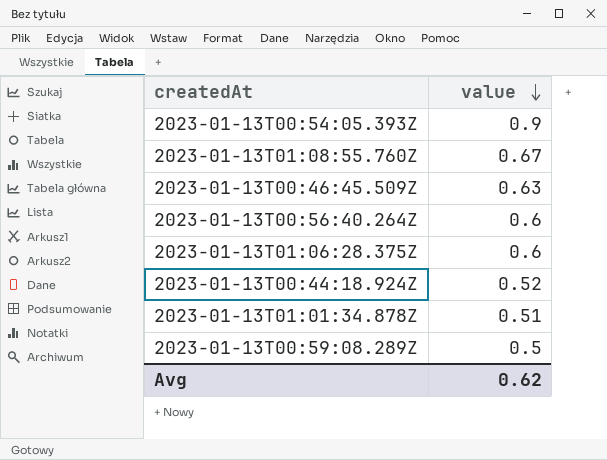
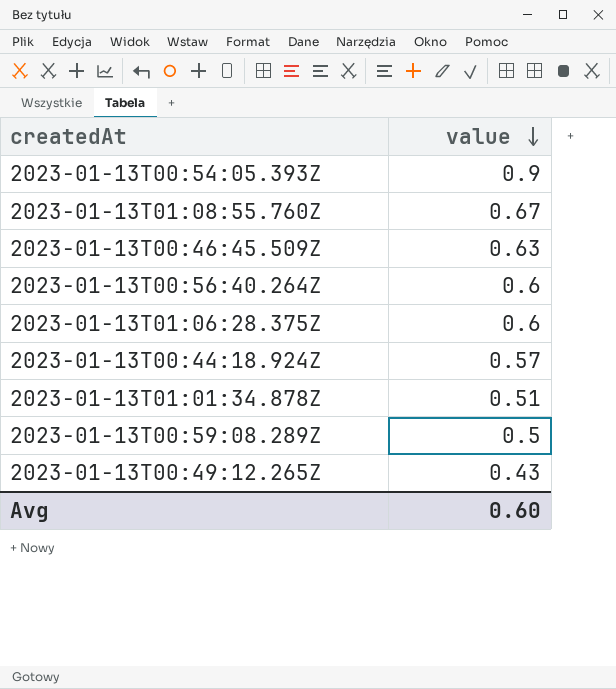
2023-01-13T00:44:18.924Z | value: 0.52 -> 0.57
row 2023-01-13T00:49:12.265Z: none -> 0.43
Avg | value: 0.62 -> 0.60

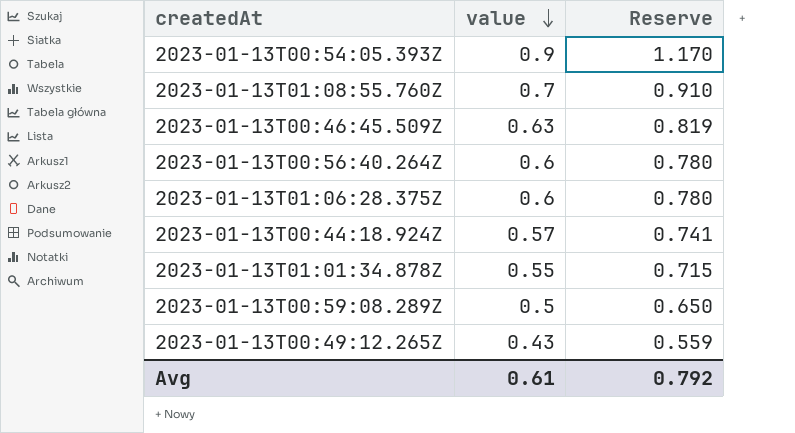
column Reserve | formula: none -> [value] * 1.3
2023-01-13T01:08:55.760Z | value: 0.67 -> 0.7
2023-01-13T01:01:34.878Z | value: 0.51 -> 0.55
Avg | value: 0.60 -> 0.61

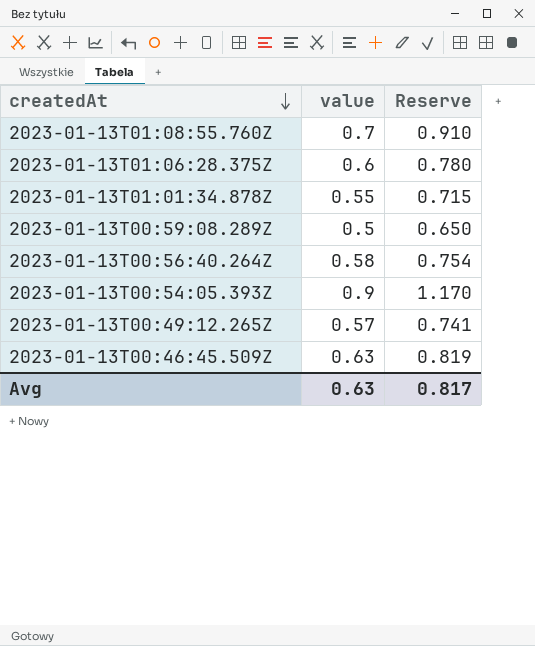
row order: value descending -> createdAt descending
row 2023-01-13T00:44:18.924Z: 0.57 | 0.741 -> none
2023-01-13T00:56:40.264Z | value: 0.6 -> 0.58
2023-01-13T00:56:40.264Z | Reserve: 0.780 -> 0.754
2023-01-13T00:49:12.265Z | value: 0.43 -> 0.57
2023-01-13T00:49:12.265Z | Reserve: 0.559 -> 0.741
Avg | value: 0.61 -> 0.63
Avg | Reserve: 0.792 -> 0.817

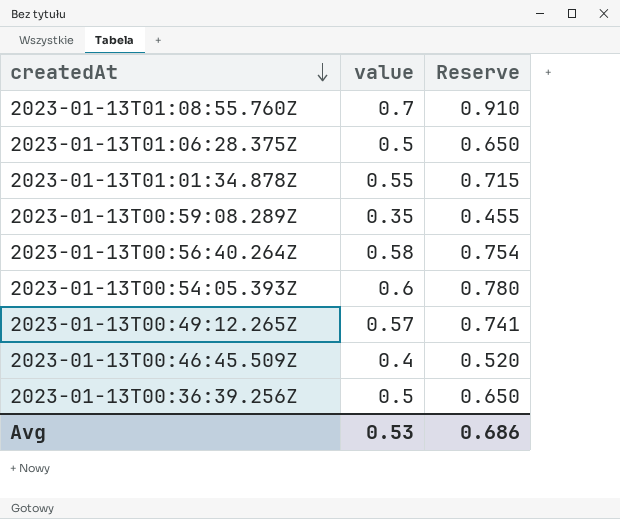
2023-01-13T01:06:28.375Z | value: 0.6 -> 0.5
2023-01-13T01:06:28.375Z | Reserve: 0.780 -> 0.650
2023-01-13T00:59:08.289Z | value: 0.5 -> 0.35
2023-01-13T00:59:08.289Z | Reserve: 0.650 -> 0.455
2023-01-13T00:54:05.393Z | value: 0.9 -> 0.6
2023-01-13T00:54:05.393Z | Reserve: 1.170 -> 0.780
2023-01-13T00:46:45.509Z | value: 0.63 -> 0.4
2023-01-13T00:46:45.509Z | Reserve: 0.819 -> 0.520
row 2023-01-13T00:36:39.256Z: none -> 0.5 | 0.650
Avg | value: 0.63 -> 0.53
Avg | Reserve: 0.817 -> 0.686

